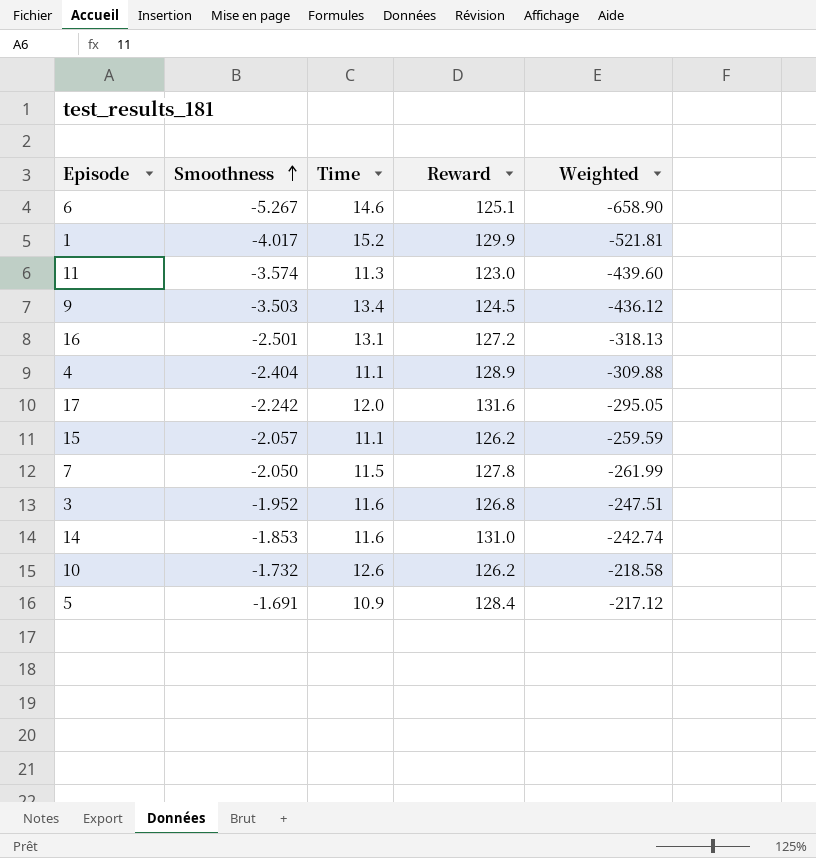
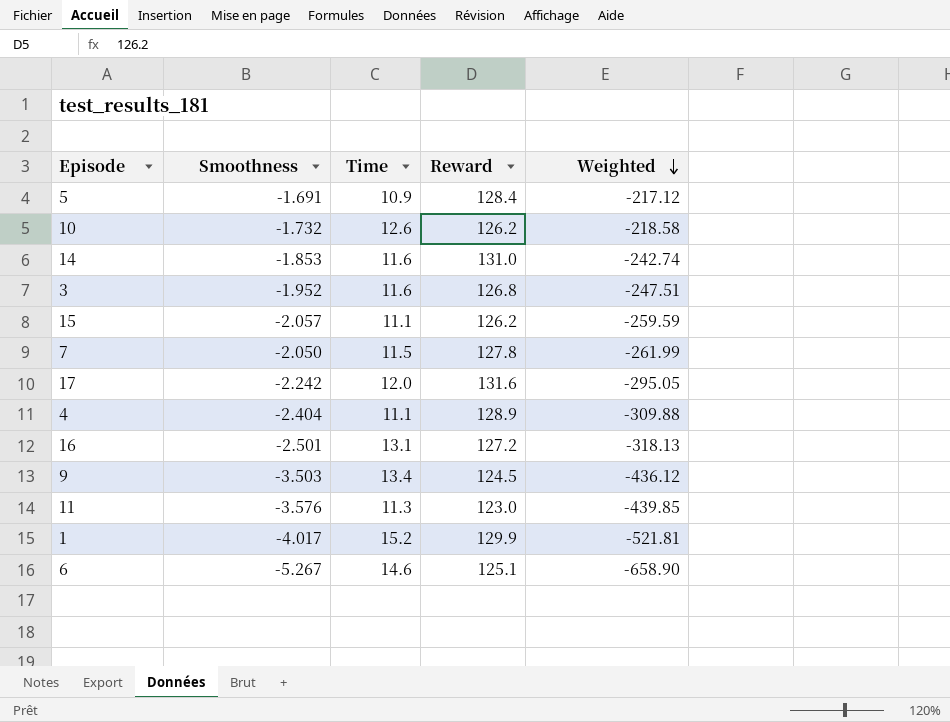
row order: Smoothness ascending -> Weighted descending
11 | Smoothness: -3.574 -> -3.576
11 | Weighted: -439.60 -> -439.85

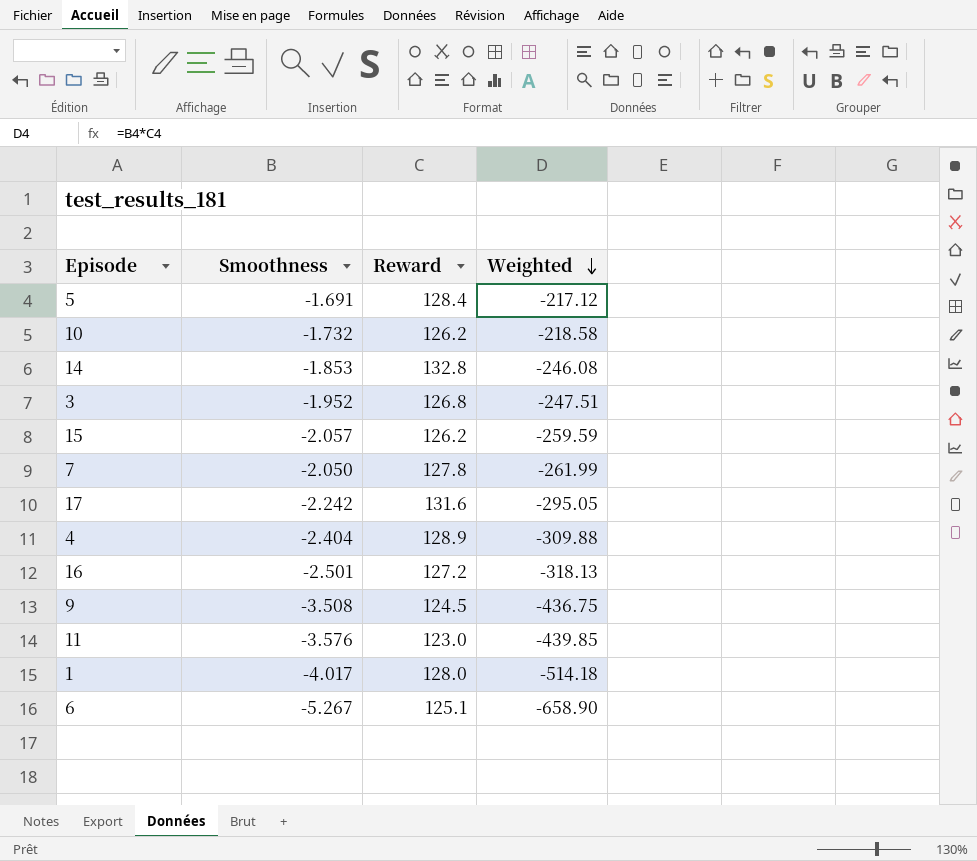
column Time | position: 3 -> none
14 | Reward: 131.0 -> 132.8
14 | Weighted: -242.74 -> -246.08
9 | Smoothness: -3.503 -> -3.508
9 | Weighted: -436.12 -> -436.75
1 | Reward: 129.9 -> 128.0
1 | Weighted: -521.81 -> -514.18

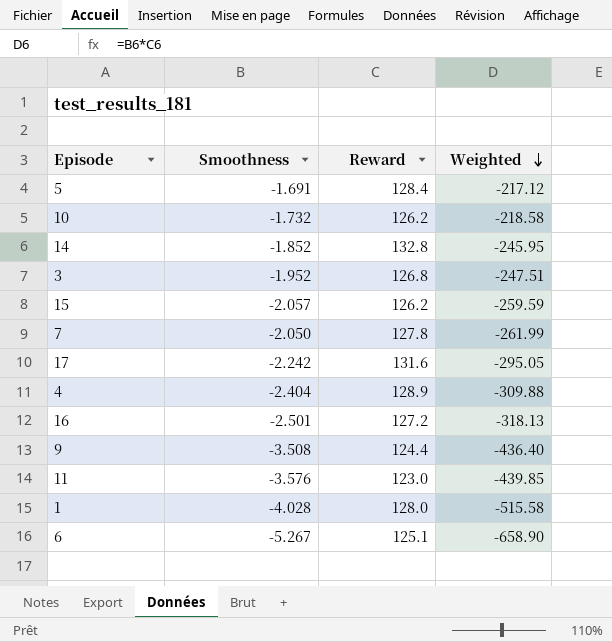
14 | Smoothness: -1.853 -> -1.852
14 | Weighted: -246.08 -> -245.95
9 | Reward: 124.5 -> 124.4
9 | Weighted: -436.75 -> -436.40
1 | Smoothness: -4.017 -> -4.028
1 | Weighted: -514.18 -> -515.58

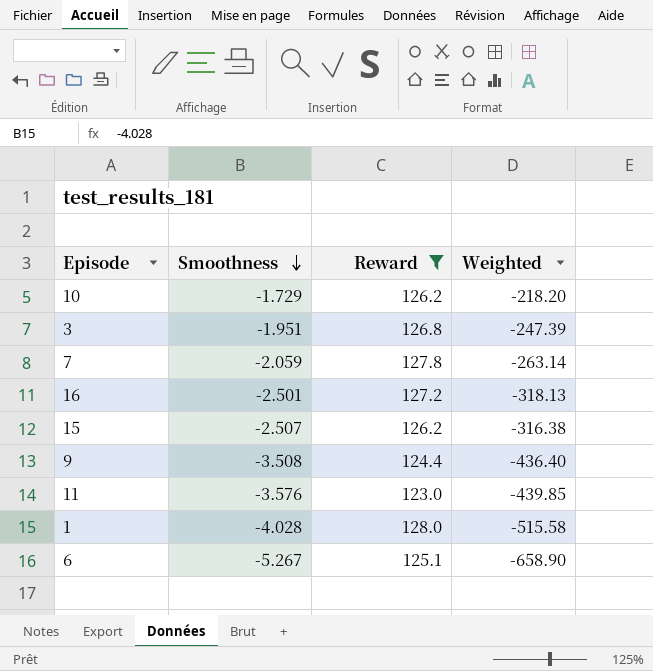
filter: none -> Reward <= 128.0
row order: Weighted descending -> Smoothness descending
10 | Smoothness: -1.732 -> -1.729
10 | Weighted: -218.58 -> -218.20
3 | Smoothness: -1.952 -> -1.951
3 | Weighted: -247.51 -> -247.39
7 | Smoothness: -2.050 -> -2.059
7 | Weighted: -261.99 -> -263.14
15 | Smoothness: -2.057 -> -2.507
15 | Weighted: -259.59 -> -316.38

